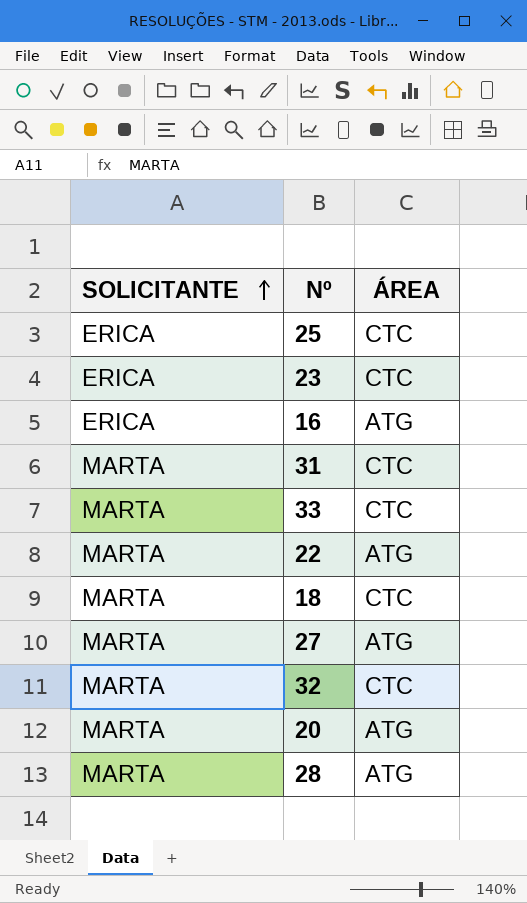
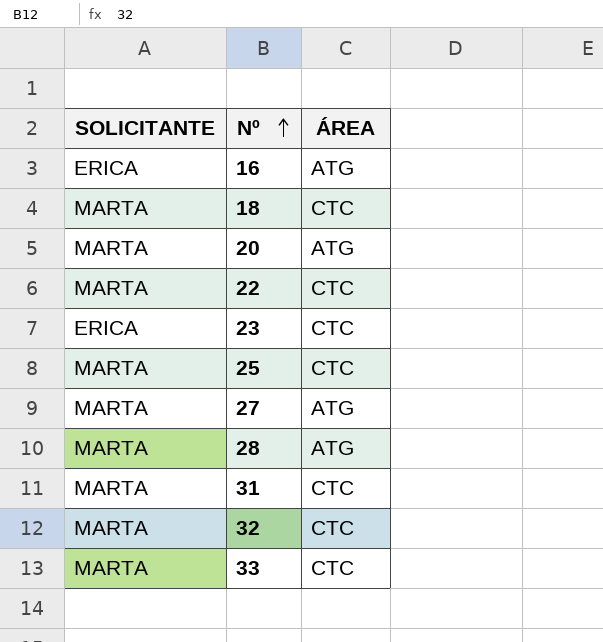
row order: SOLICITANTE ascending -> Nº ascending
22 | ÁREA: ATG -> CTC
25 | SOLICITANTE: ERICA -> MARTA

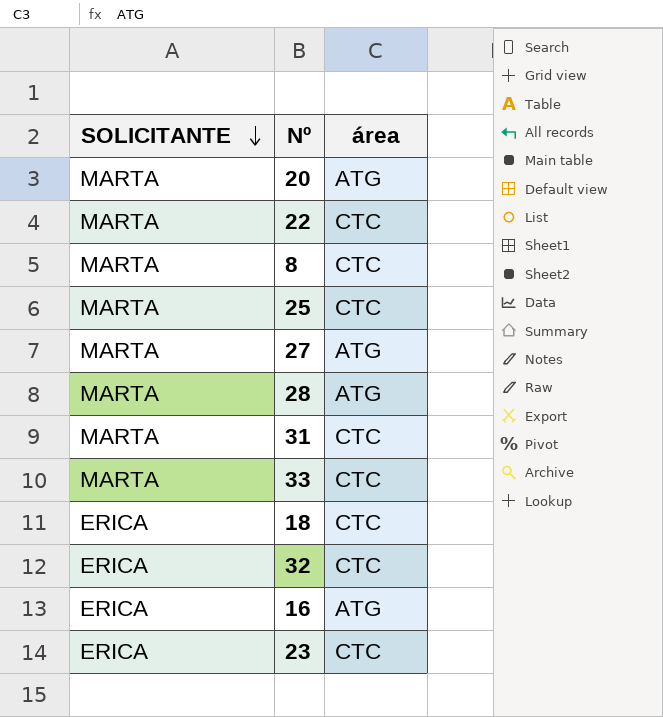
row order: Nº ascending -> SOLICITANTE descending
column name: ÁREA -> área
row 8: none -> MARTA | CTC
18 | SOLICITANTE: MARTA -> ERICA
32 | SOLICITANTE: MARTA -> ERICA

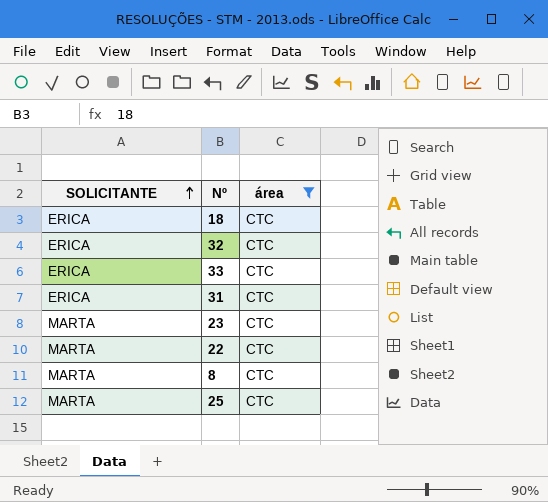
filter: none -> área = CTC
row order: SOLICITANTE descending -> SOLICITANTE ascending
33 | SOLICITANTE: MARTA -> ERICA
31 | SOLICITANTE: MARTA -> ERICA
23 | SOLICITANTE: ERICA -> MARTA

